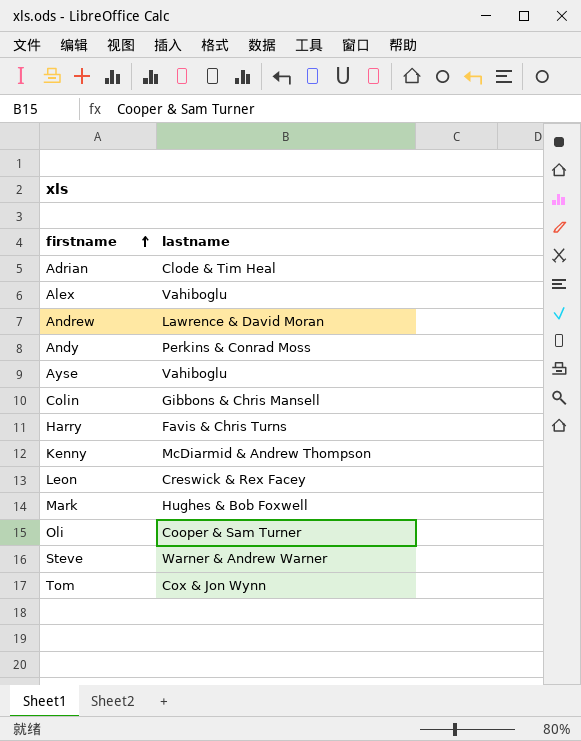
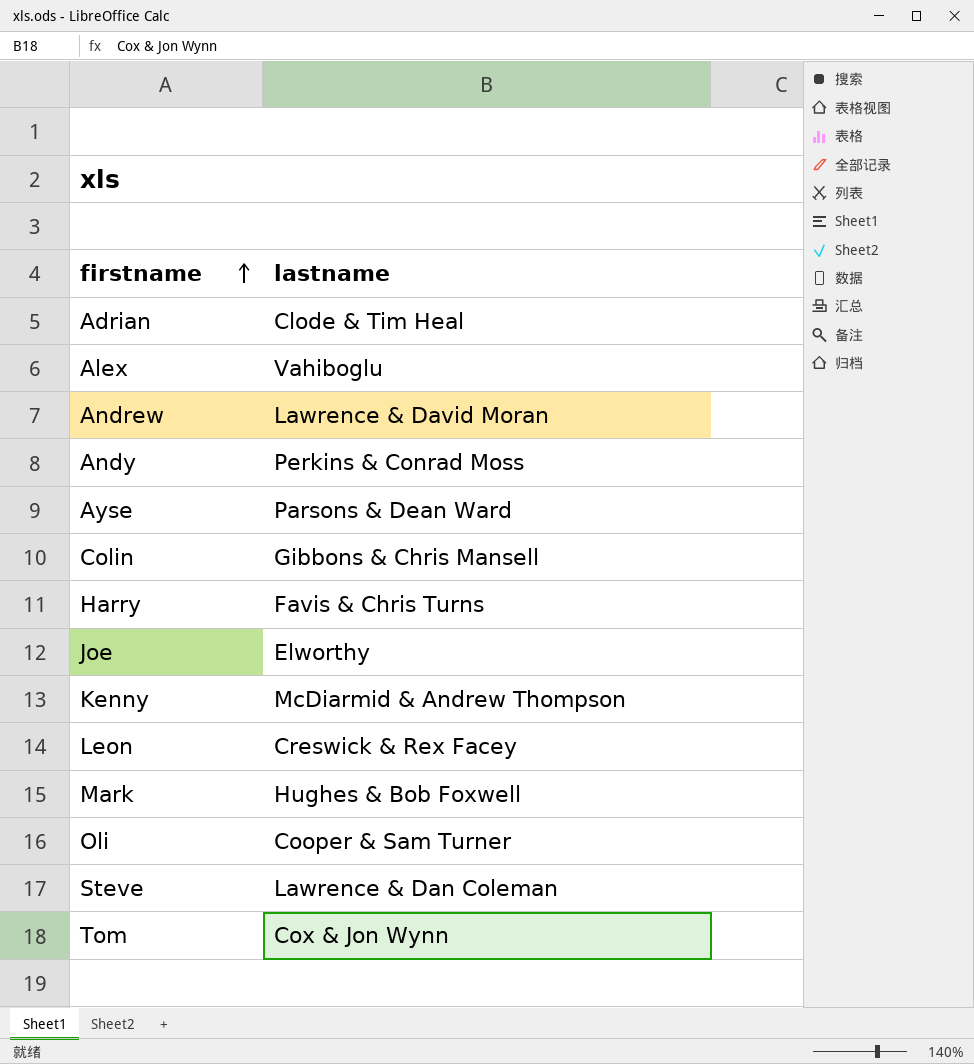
Ayse | lastname: Vahiboglu -> Parsons & Dean Ward
row Joe: none -> Elworthy
Steve | lastname: Warner & Andrew Warner -> Lawrence & Dan Coleman

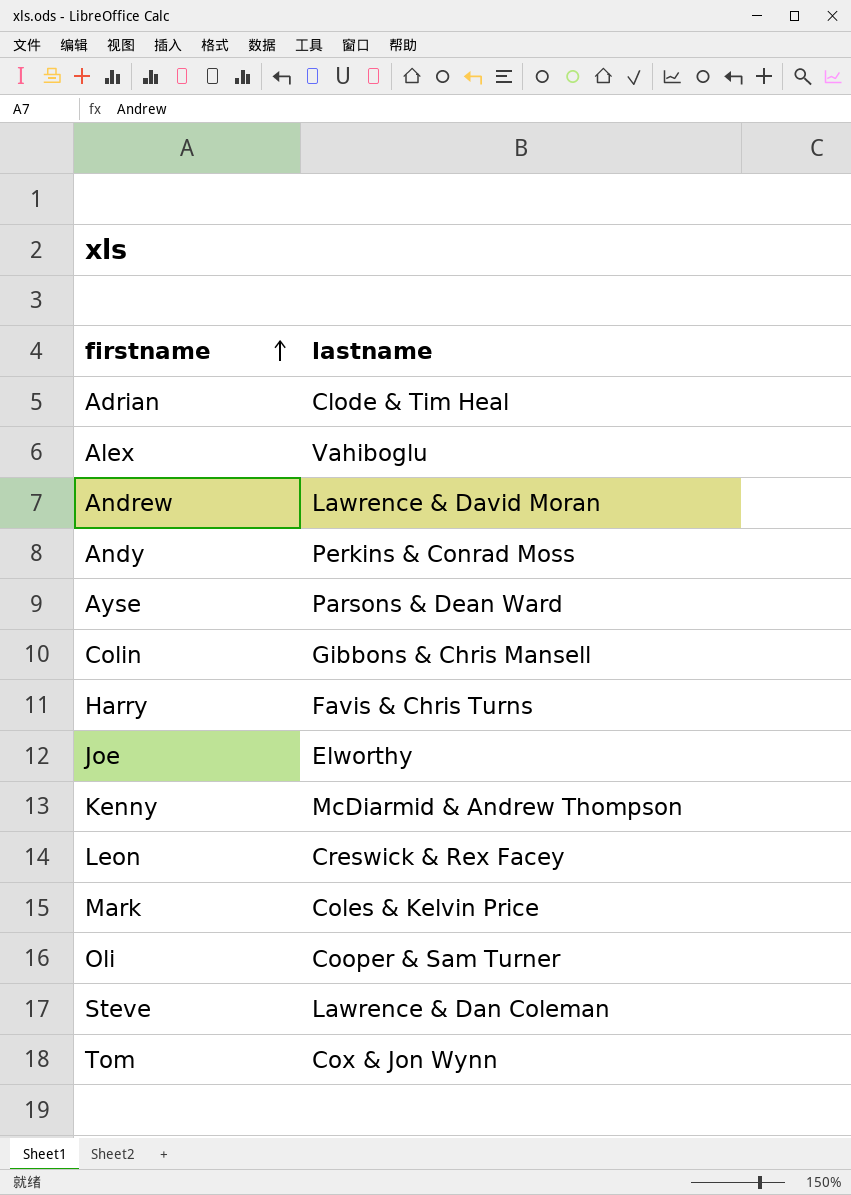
Mark | lastname: Hughes & Bob Foxwell -> Coles & Kelvin Price

